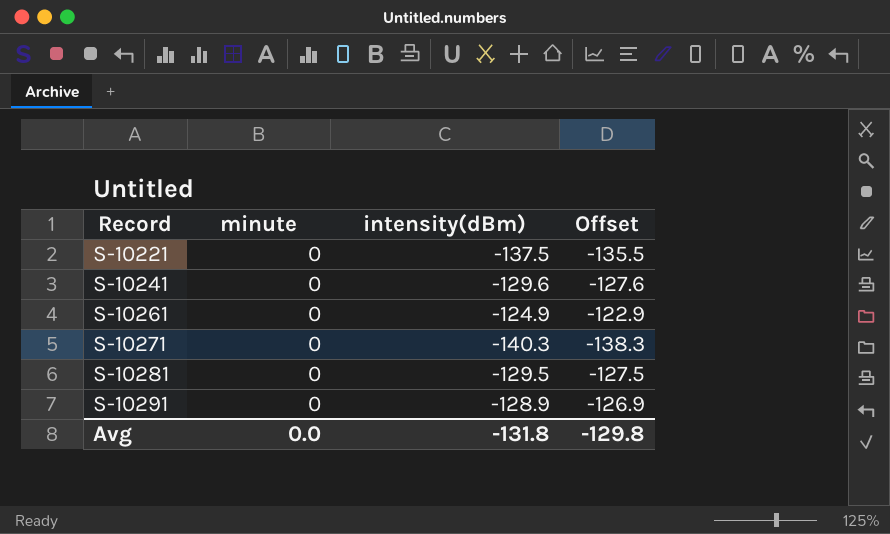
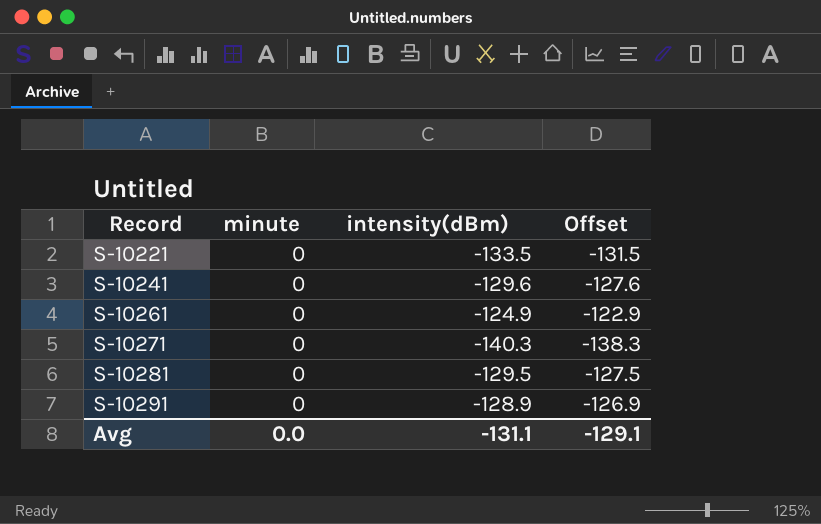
S-10221 | intensity(dBm): -137.5 -> -133.5
S-10221 | Offset: -135.5 -> -131.5
Avg | intensity(dBm): -131.8 -> -131.1
Avg | Offset: -129.8 -> -129.1

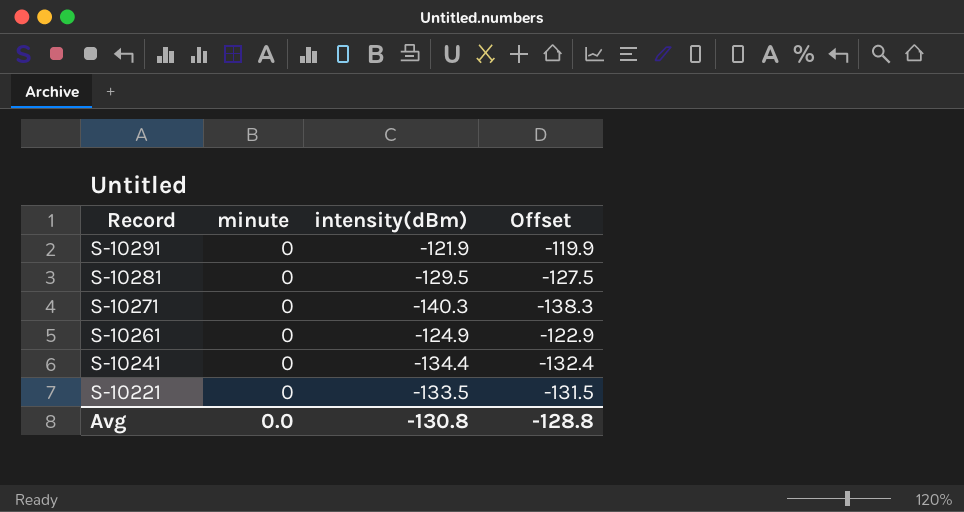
row order: Record ascending -> Record descending
S-10291 | intensity(dBm): -128.9 -> -121.9
S-10291 | Offset: -126.9 -> -119.9
S-10241 | intensity(dBm): -129.6 -> -134.4
S-10241 | Offset: -127.6 -> -132.4
Avg | intensity(dBm): -131.1 -> -130.8
Avg | Offset: -129.1 -> -128.8

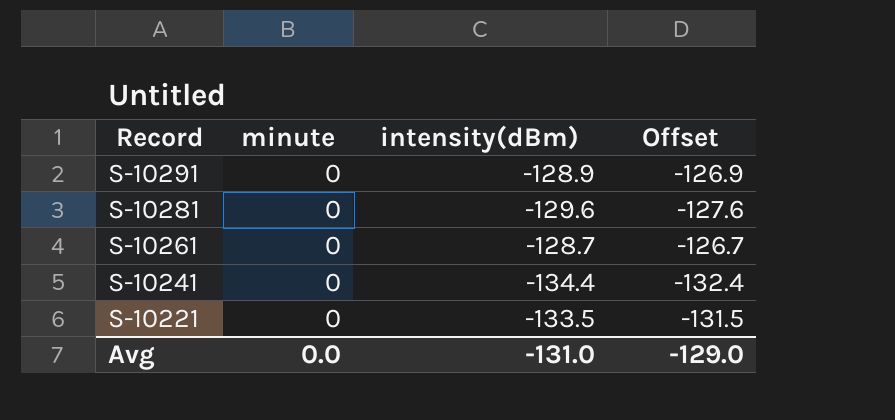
row S-10271: 0 | -140.3 | -138.3 -> none
S-10291 | intensity(dBm): -121.9 -> -128.9
S-10291 | Offset: -119.9 -> -126.9
S-10281 | intensity(dBm): -129.5 -> -129.6
S-10281 | Offset: -127.5 -> -127.6
S-10261 | intensity(dBm): -124.9 -> -128.7
S-10261 | Offset: -122.9 -> -126.7
Avg | intensity(dBm): -130.8 -> -131.0
Avg | Offset: -128.8 -> -129.0

